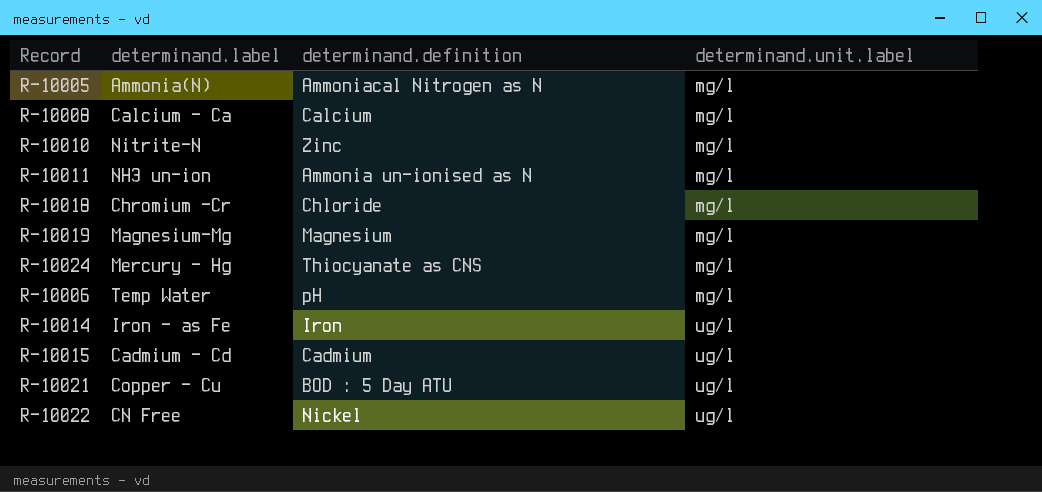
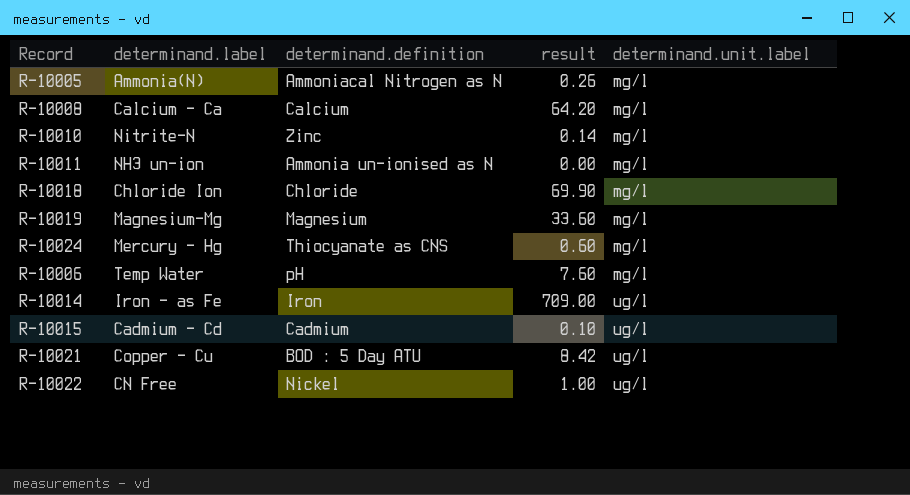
column result | position: none -> 4
R-10018 | determinand.label: Chromium -Cr -> Chloride Ion

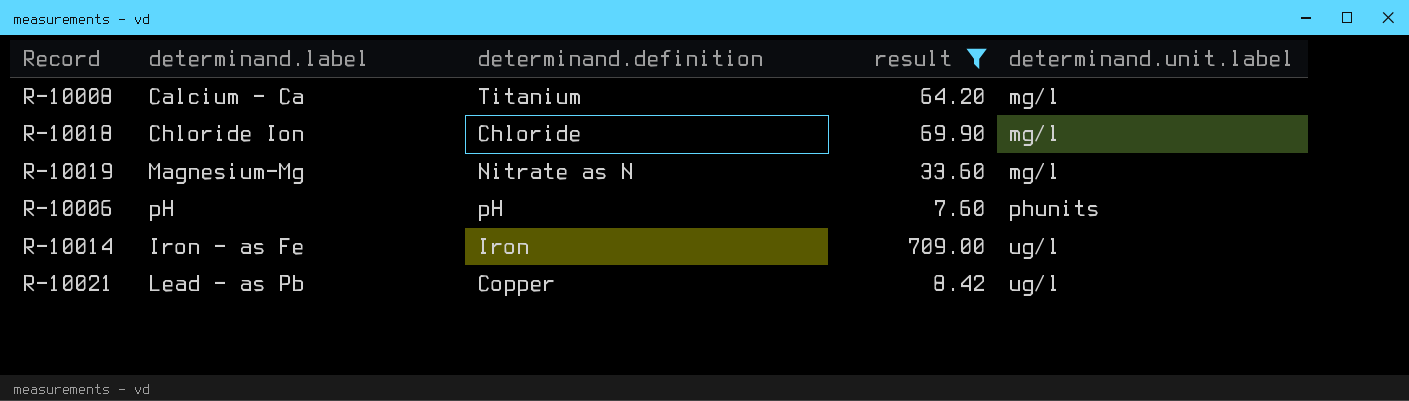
filter: none -> result >= 7.60
R-10008 | determinand.definition: Calcium -> Titanium
R-10019 | determinand.definition: Magnesium -> Nitrate as N
R-10006 | determinand.label: Temp Water -> pH
R-10006 | determinand.unit.label: mg/l -> phunits
R-10021 | determinand.label: Copper - Cu -> Lead - as Pb
R-10021 | determinand.definition: BOD : 5 Day ATU -> Copper

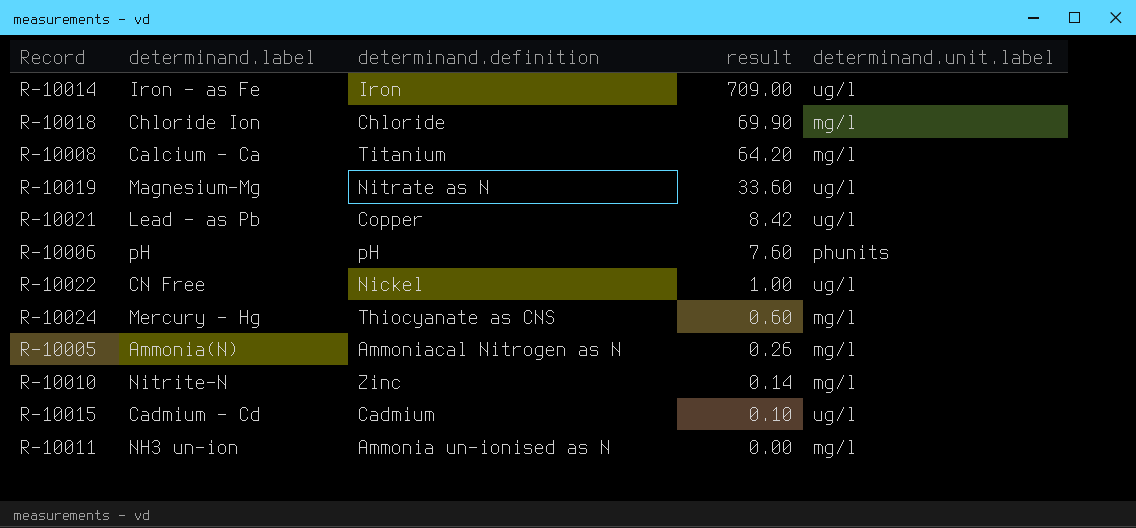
filter: result >= 7.60 -> none
row order: determinand.unit.label ascending -> result descending
R-10019 | determinand.unit.label: mg/l -> ug/l

